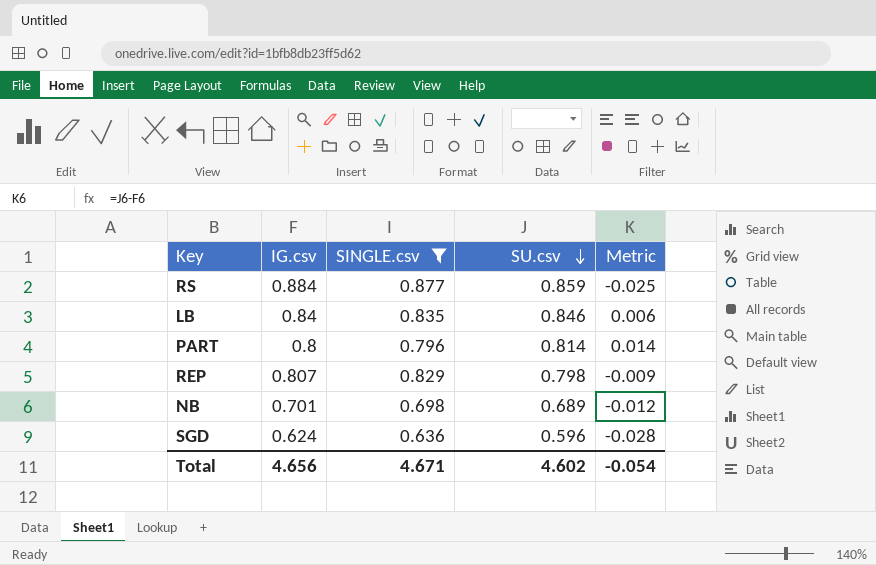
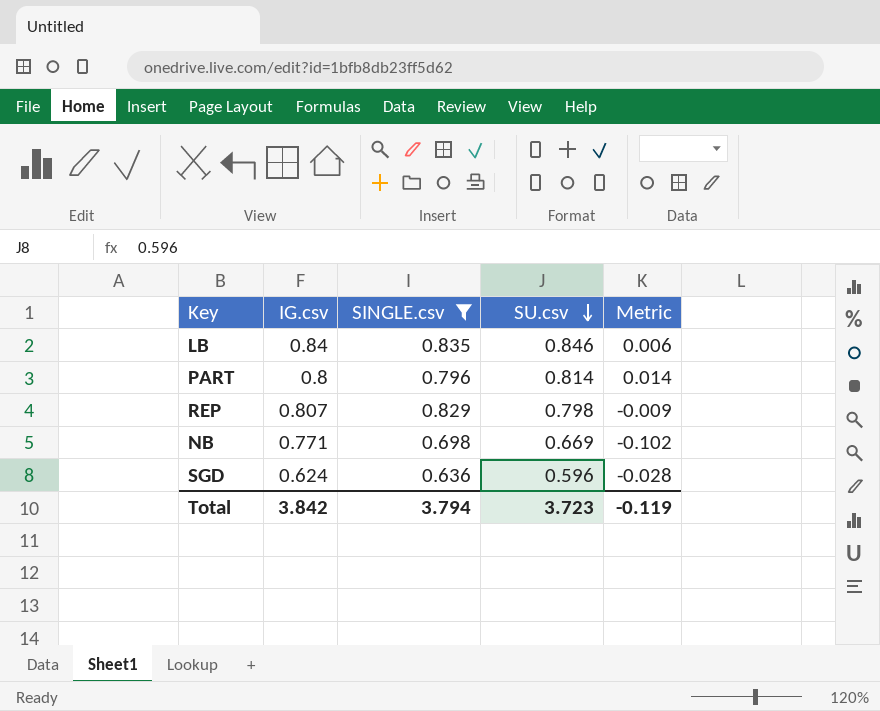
row RS: 0.884 | 0.877 | 0.859 | -0.025 -> none
NB | IG.csv: 0.701 -> 0.771
NB | SU.csv: 0.689 -> 0.669
NB | Metric: -0.012 -> -0.102
Total | IG.csv: 4.656 -> 3.842
Total | SINGLE.csv: 4.671 -> 3.794
Total | SU.csv: 4.602 -> 3.723
Total | Metric: -0.054 -> -0.119

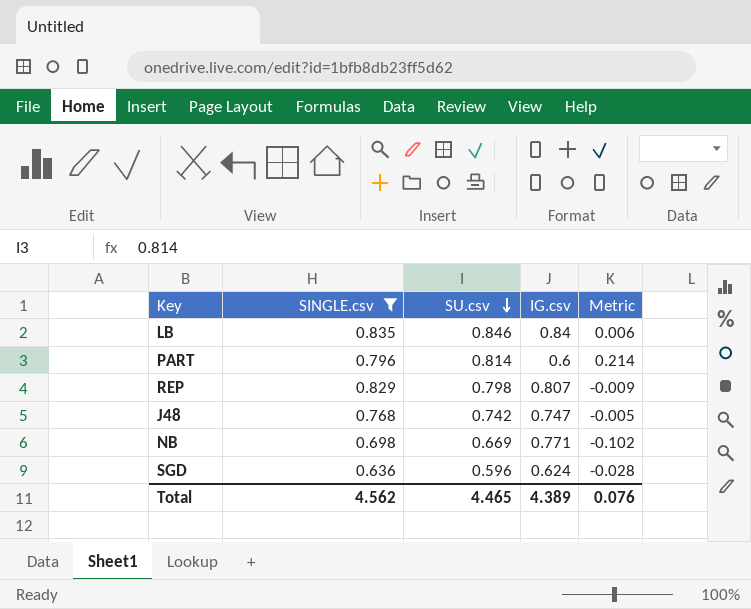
column IG.csv | position: 2 -> 4
PART | IG.csv: 0.8 -> 0.6
PART | Metric: 0.014 -> 0.214
row J48: none -> 0.768 | 0.742 | 0.747 | -0.005
Total | SINGLE.csv: 3.794 -> 4.562
Total | SU.csv: 3.723 -> 4.465
Total | IG.csv: 3.842 -> 4.389
Total | Metric: -0.119 -> 0.076

